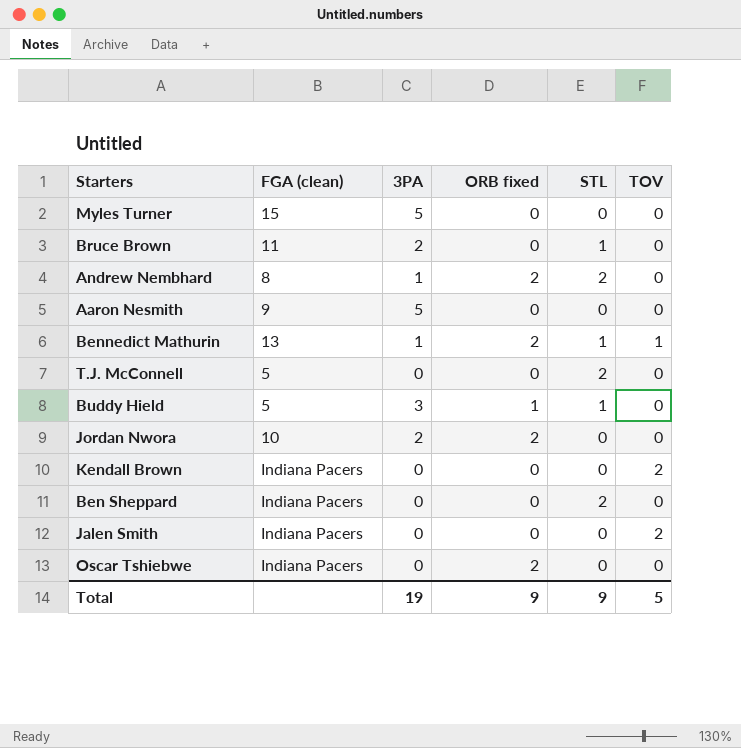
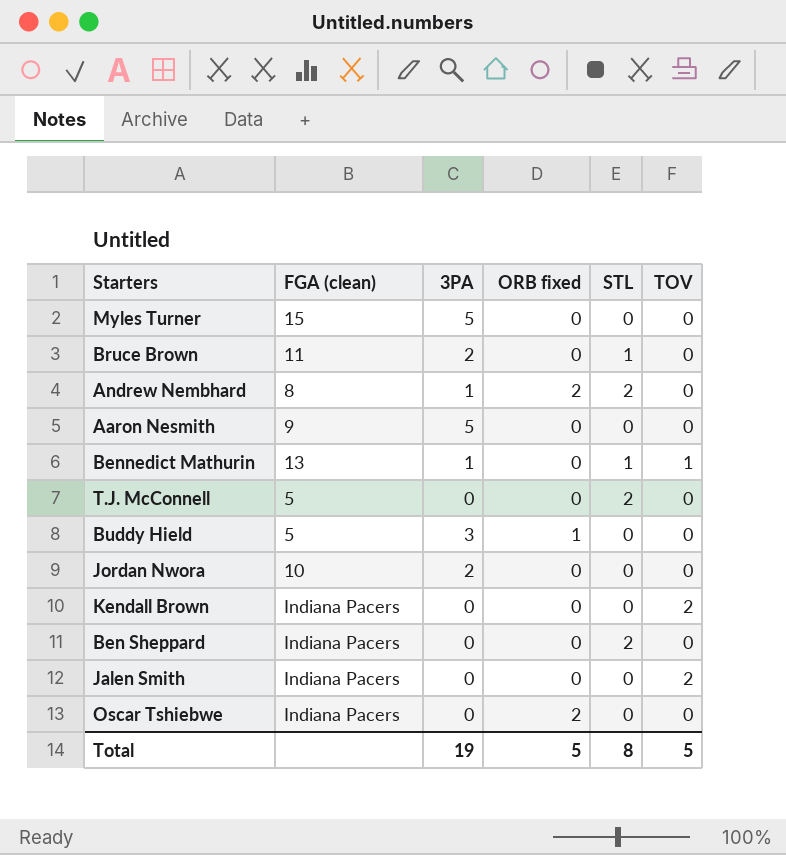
Bennedict Mathurin | ORB fixed: 2 -> 0
Buddy Hield | STL: 1 -> 0
Jordan Nwora | ORB fixed: 2 -> 0
Total | ORB fixed: 9 -> 5
Total | STL: 9 -> 8

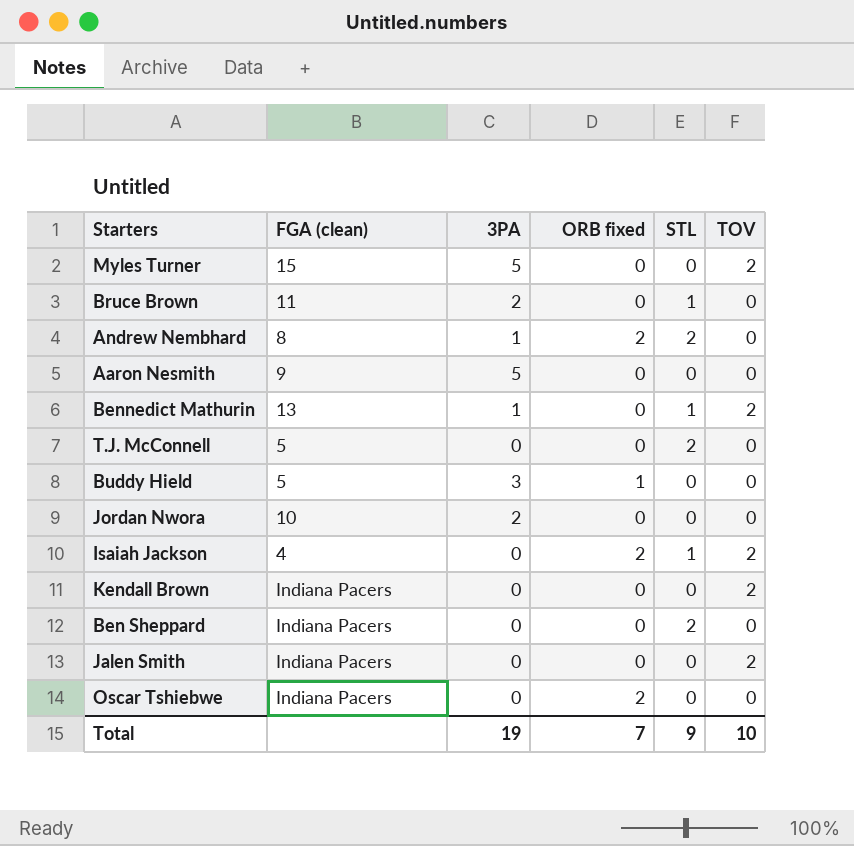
Myles Turner | TOV: 0 -> 2
Bennedict Mathurin | TOV: 1 -> 2
row Isaiah Jackson: none -> 4 | 0 | 2 | 1 | 2
Total | ORB fixed: 5 -> 7
Total | STL: 8 -> 9
Total | TOV: 5 -> 10

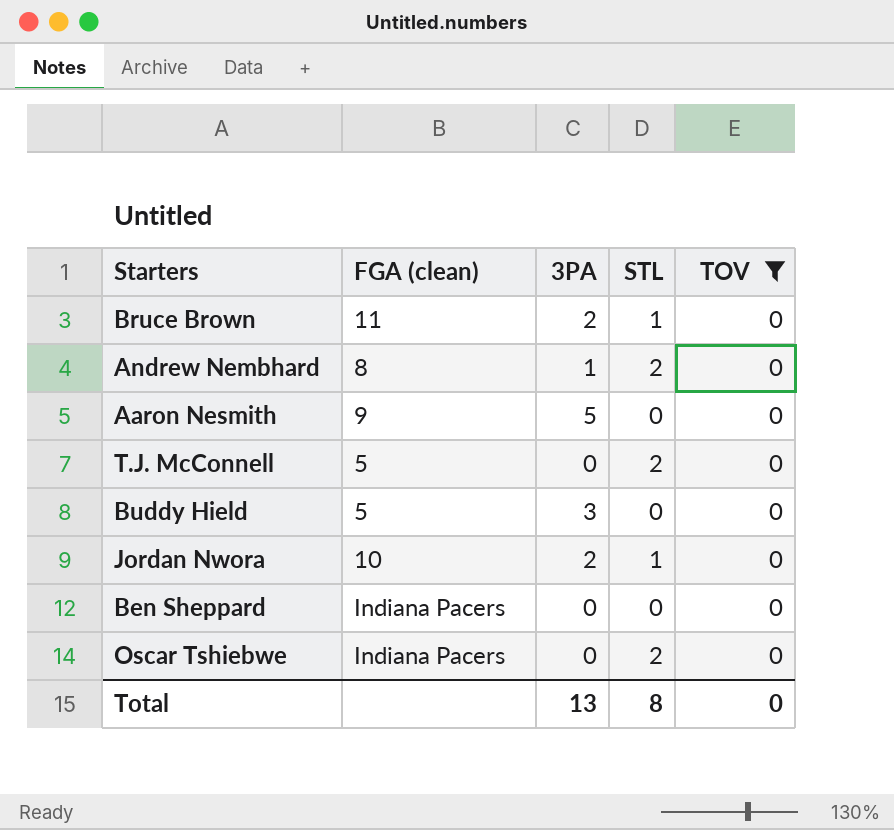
filter: none -> TOV = 0
column ORB fixed | position: 4 -> none
Jordan Nwora | STL: 0 -> 1
Ben Sheppard | STL: 2 -> 0
Oscar Tshiebwe | STL: 0 -> 2
Total | 3PA: 19 -> 13
Total | STL: 9 -> 8
Total | TOV: 10 -> 0

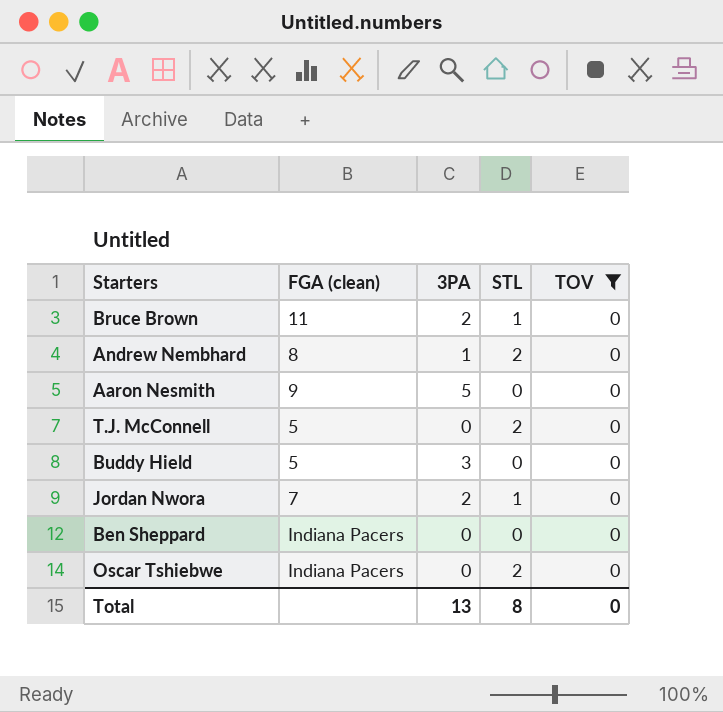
Jordan Nwora | FGA (clean): 10 -> 7

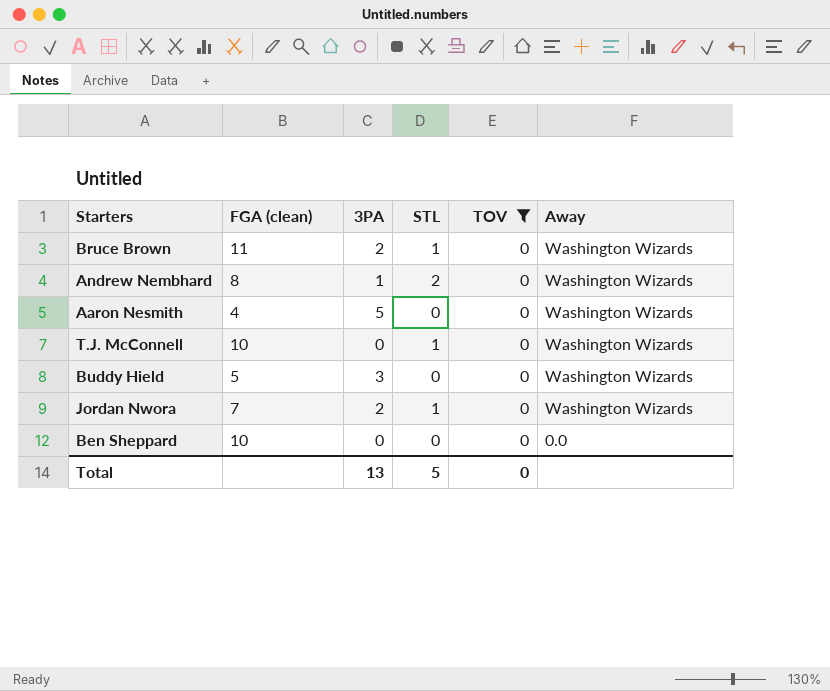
column Away | position: none -> 6
row Oscar Tshiebwe: Indiana Pacers | 0 | 2 | 0 -> none
Aaron Nesmith | FGA (clean): 9 -> 4
T.J. McConnell | FGA (clean): 5 -> 10
T.J. McConnell | STL: 2 -> 1
Ben Sheppard | FGA (clean): Indiana Pacers -> 10
Total | STL: 8 -> 5

